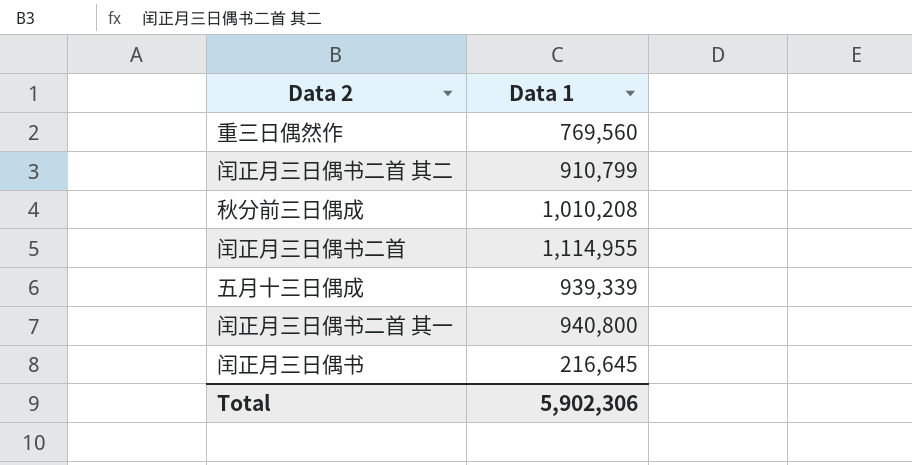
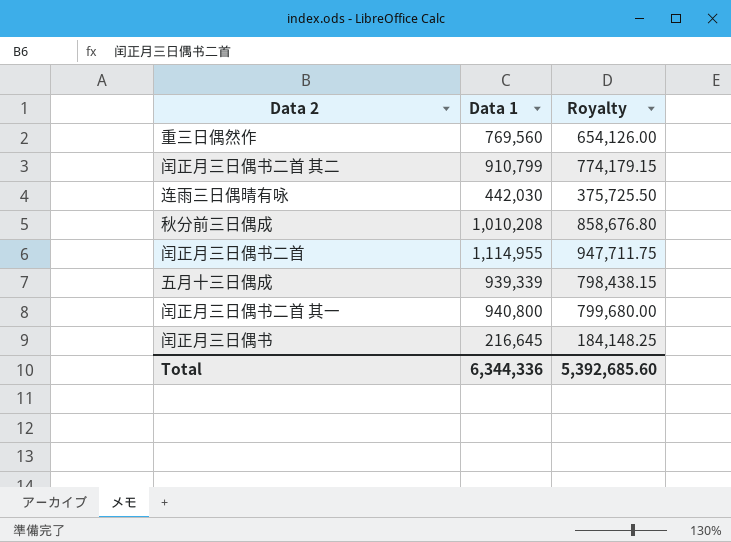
column Royalty | formula: none -> [Data 1] * 0.85
row 连雨三日偶晴有咏: none -> 442,030 | 375,725.50
Total | Data 1: 5,902,306 -> 6,344,336

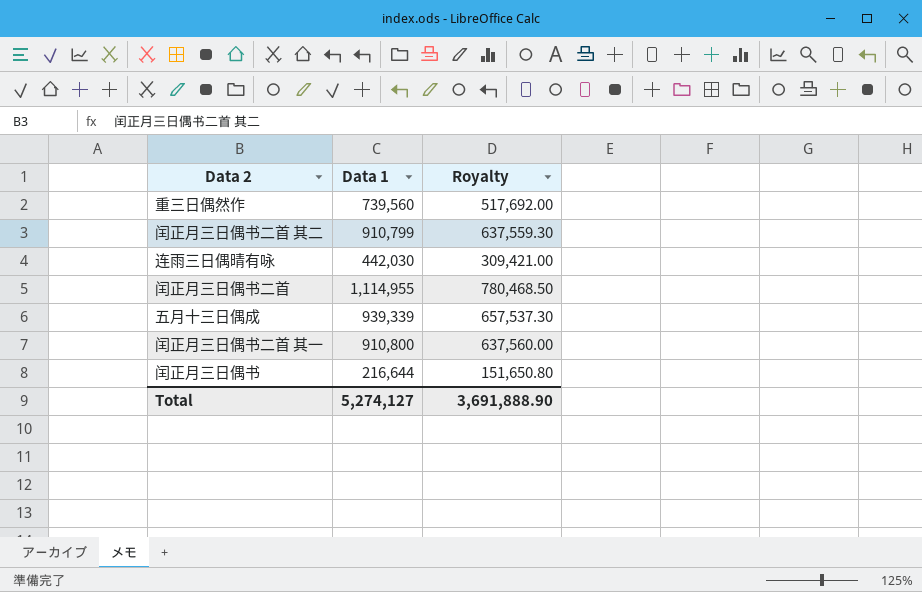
column Royalty | formula: [Data 1] * 0.85 -> [Data 1] * 0.7
row 秋分前三日偶成: 1,010,208 | 858,676.80 -> none
重三日偶然作 | Data 1: 769,560 -> 739,560
闰正月三日偶书二首 其一 | Data 1: 940,800 -> 910,800
闰正月三日偶书 | Data 1: 216,645 -> 216,644
Total | Data 1: 6,344,336 -> 5,274,127
Total | Royalty: 5,392,685.60 -> 3,691,888.90

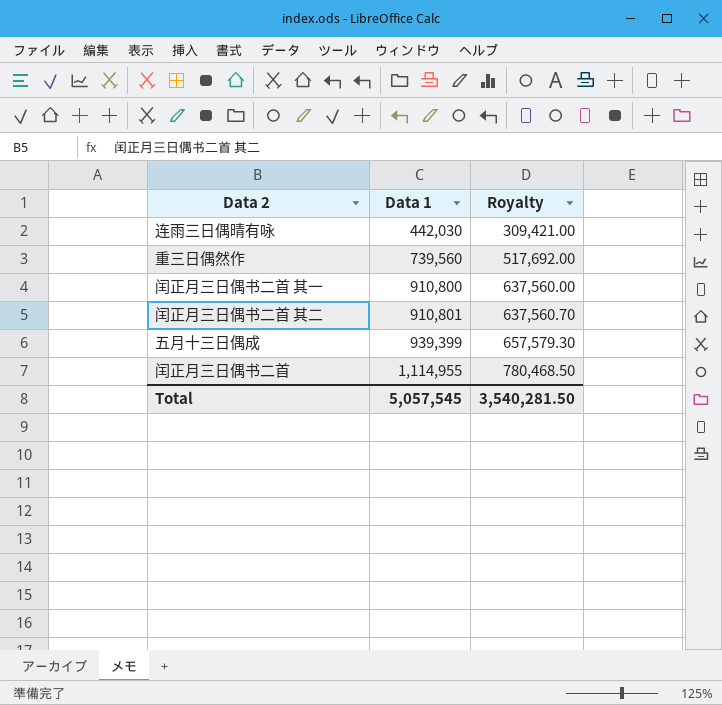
row order: none -> Data 1 ascending
row 闰正月三日偶书: 216,644 | 151,650.80 -> none
闰正月三日偶书二首 其二 | Data 1: 910,799 -> 910,801
闰正月三日偶书二首 其二 | Royalty: 637,559.30 -> 637,560.70
五月十三日偶成 | Data 1: 939,339 -> 939,399
五月十三日偶成 | Royalty: 657,537.30 -> 657,579.30
Total | Data 1: 5,274,127 -> 5,057,545
Total | Royalty: 3,691,888.90 -> 3,540,281.50

